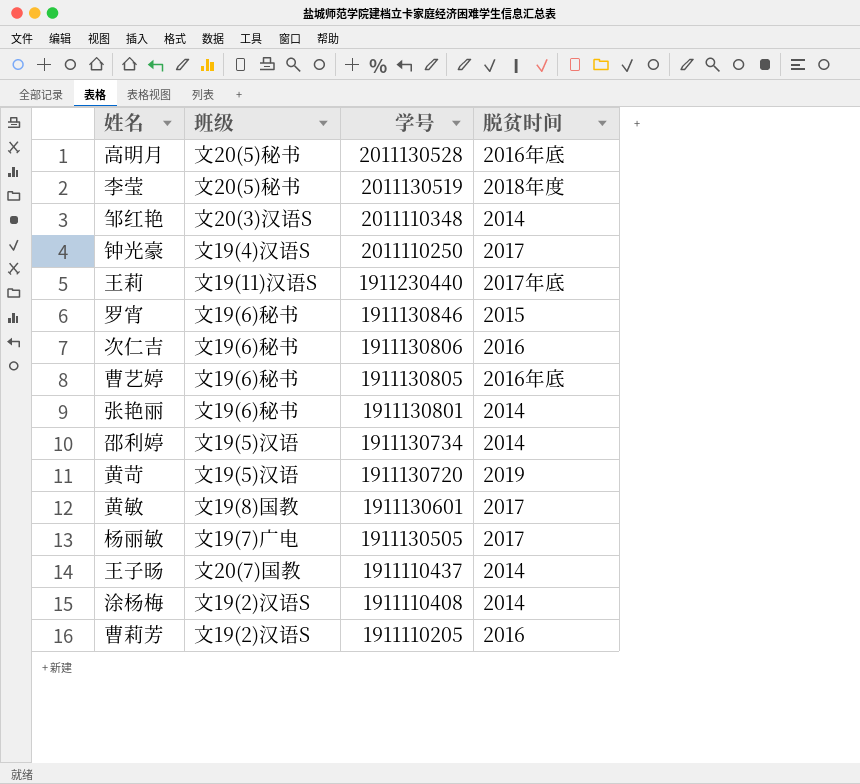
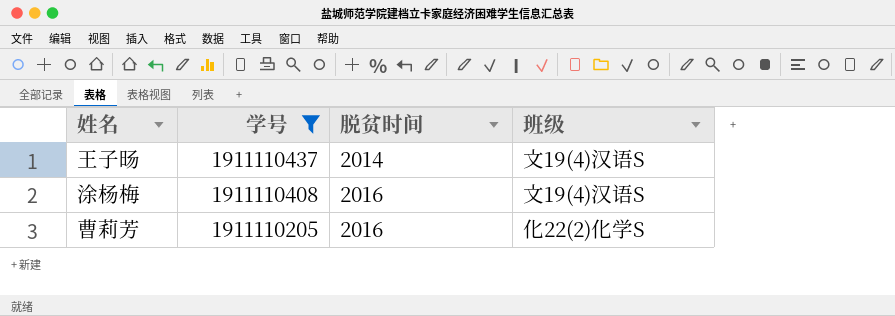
filter: none -> 学号 <= 1911110437
column 班级 | position: 2 -> 4
王子旸 | 班级: 文20(7)国教 -> 文19(4)汉语S
涂杨梅 | 脱贫时间: 2014 -> 2016
涂杨梅 | 班级: 文19(2)汉语S -> 文19(4)汉语S
曹莉芳 | 班级: 文19(2)汉语S -> 化22(2)化学S

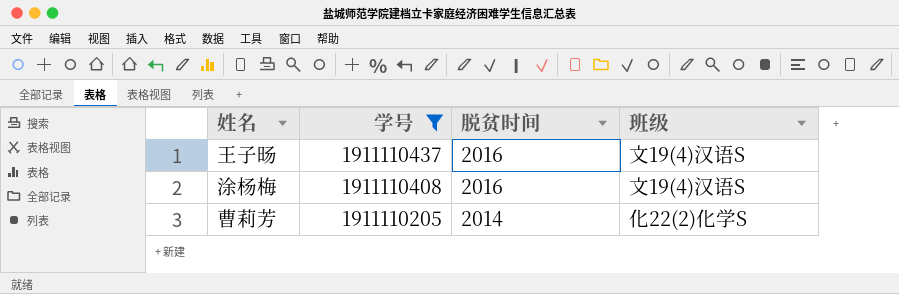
王子旸 | 脱贫时间: 2014 -> 2016
曹莉芳 | 脱贫时间: 2016 -> 2014

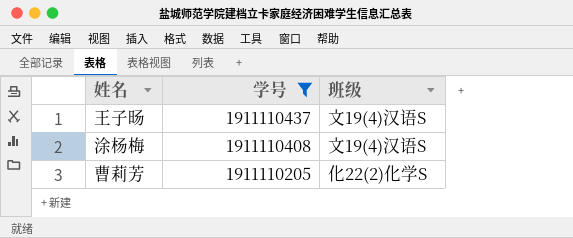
column 脱贫时间 | position: 3 -> none

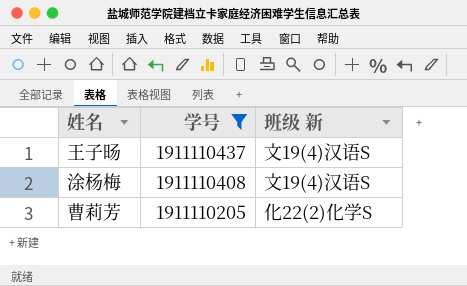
column name: 班级 -> 班级 新

